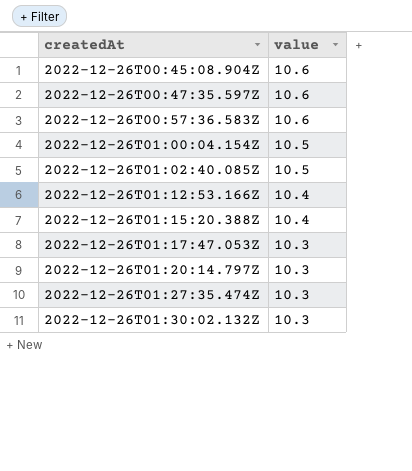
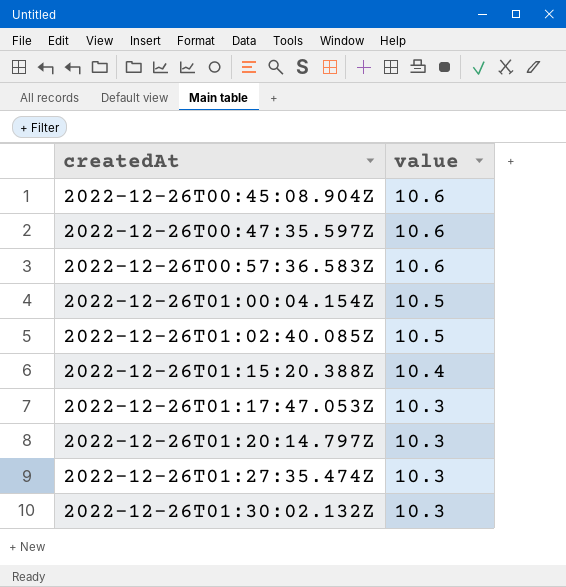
row 2022-12-26T01:12:53.166Z: 10.4 -> none

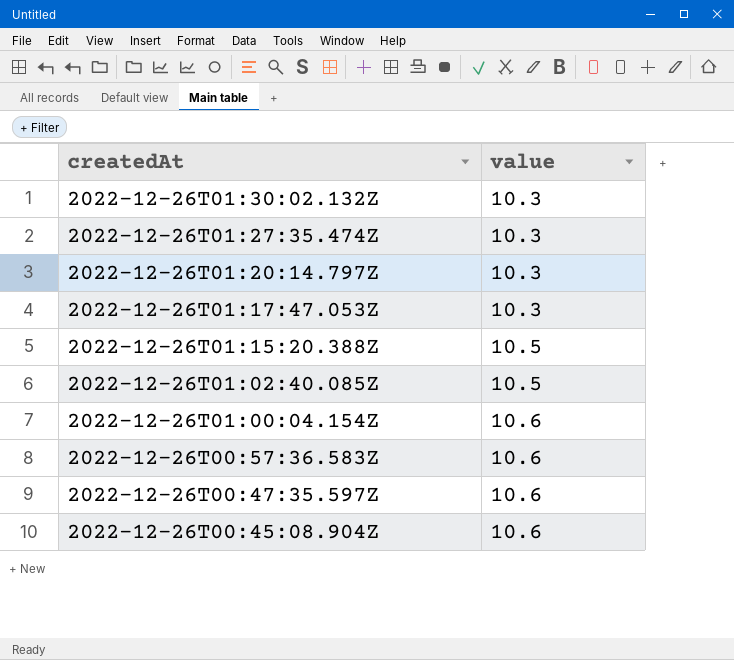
row order: createdAt ascending -> createdAt descending
2022-12-26T01:15:20.388Z | value: 10.4 -> 10.5
2022-12-26T01:00:04.154Z | value: 10.5 -> 10.6

